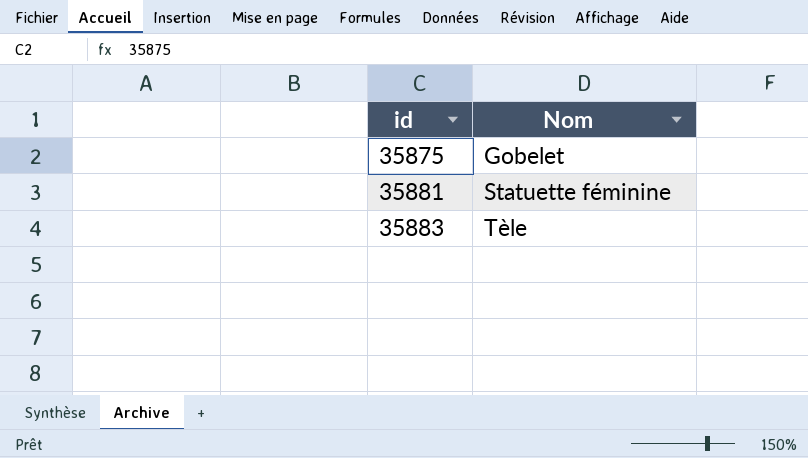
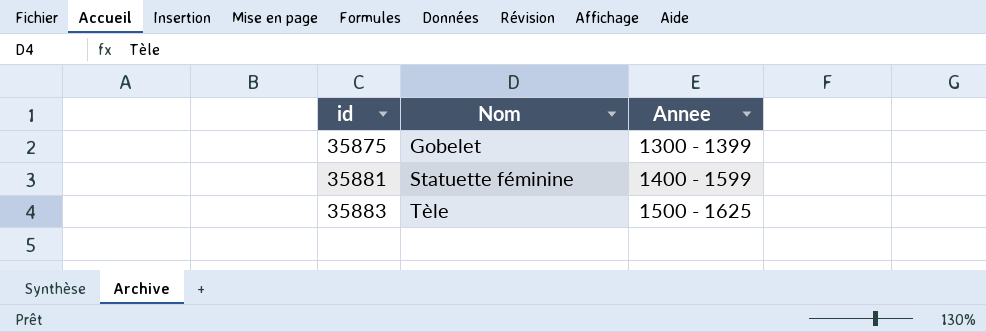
column Annee | position: none -> 3

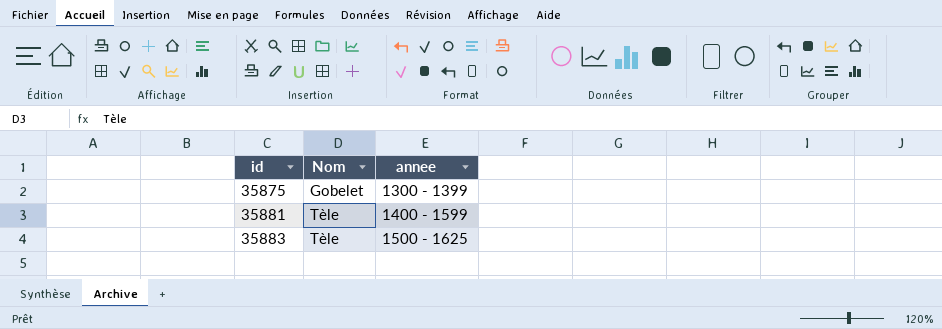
column name: Annee -> annee
35881 | Nom: Statuette féminine -> Tèle

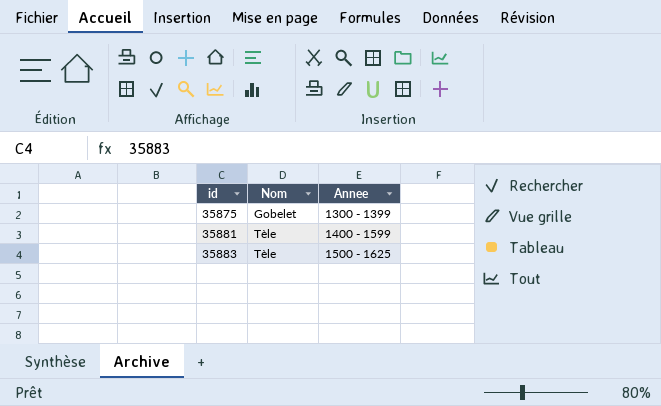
column name: annee -> Annee

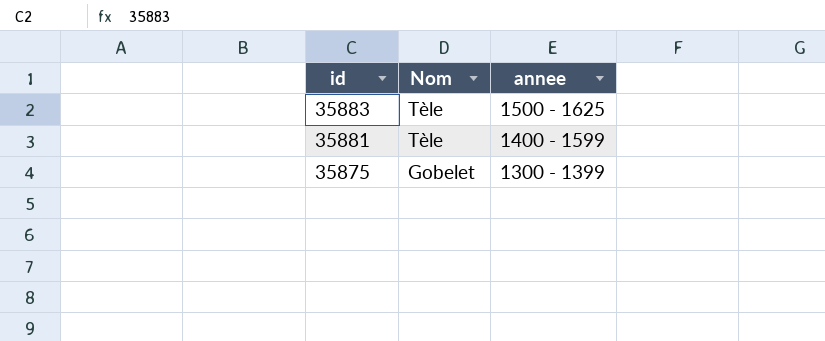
row order: id ascending -> id descending
column name: Annee -> annee

